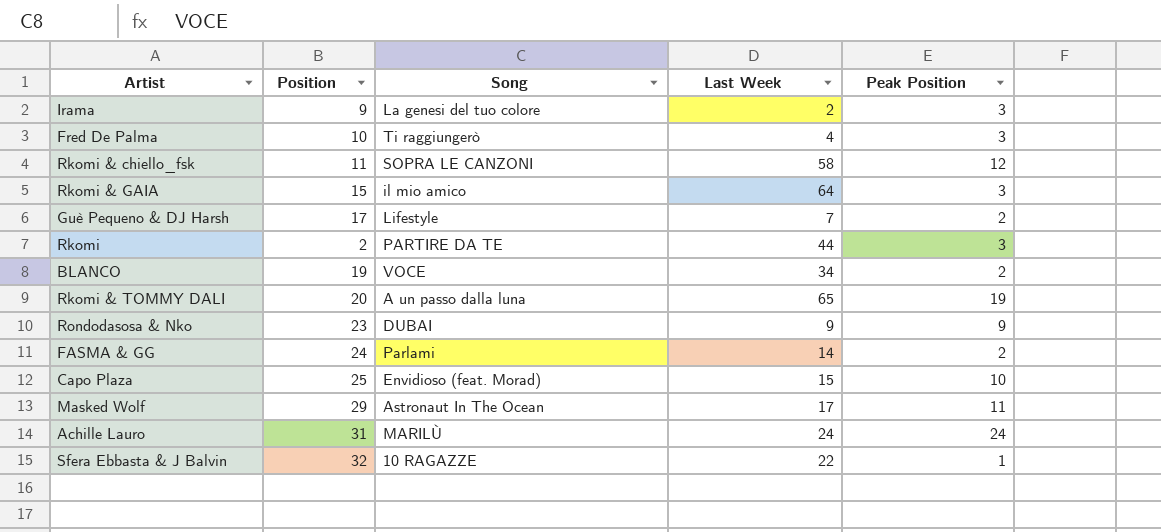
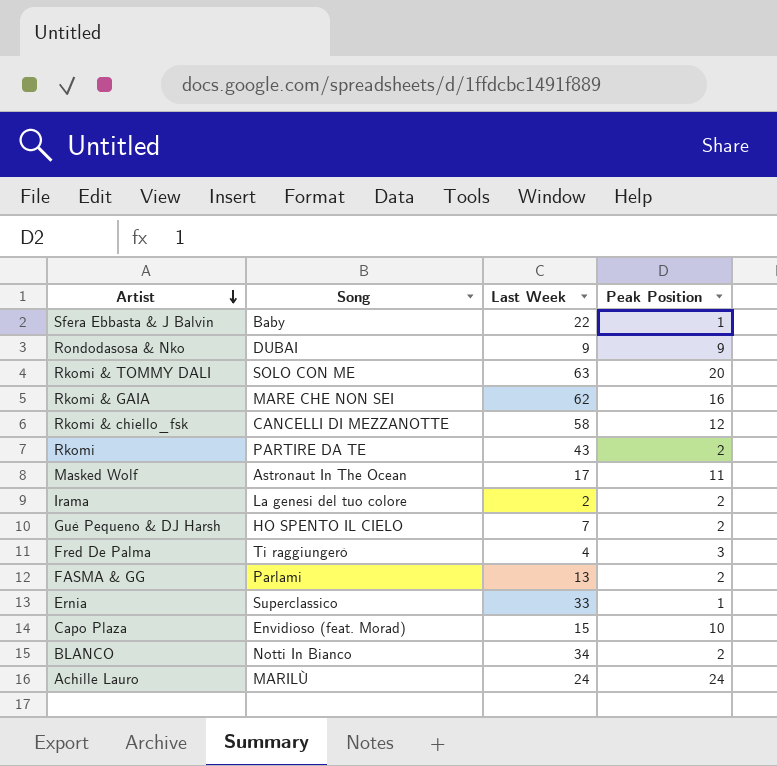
row order: none -> Artist descending
column Position | position: 2 -> none
Sfera Ebbasta & J Balvin | Song: 10 RAGAZZE -> Baby
Rkomi & TOMMY DALI | Song: A un passo dalla luna -> SOLO CON ME
Rkomi & TOMMY DALI | Last Week: 65 -> 63
Rkomi & TOMMY DALI | Peak Position: 19 -> 20
Rkomi & GAIA | Song: il mio amico -> MARE CHE NON SEI
Rkomi & GAIA | Last Week: 64 -> 62
Rkomi & GAIA | Peak Position: 3 -> 16
Rkomi & chiello_fsk | Song: SOPRA LE CANZONI -> CANCELLI DI MEZZANOTTE
Rkomi | Last Week: 44 -> 43
Rkomi | Peak Position: 3 -> 2
Irama | Peak Position: 3 -> 2
Guè Pequeno & DJ Harsh | Song: Lifestyle -> HO SPENTO IL CIELO
FASMA & GG | Last Week: 14 -> 13
row Ernia: none -> Superclassico | 33 | 1
BLANCO | Song: VOCE -> Notti In Bianco

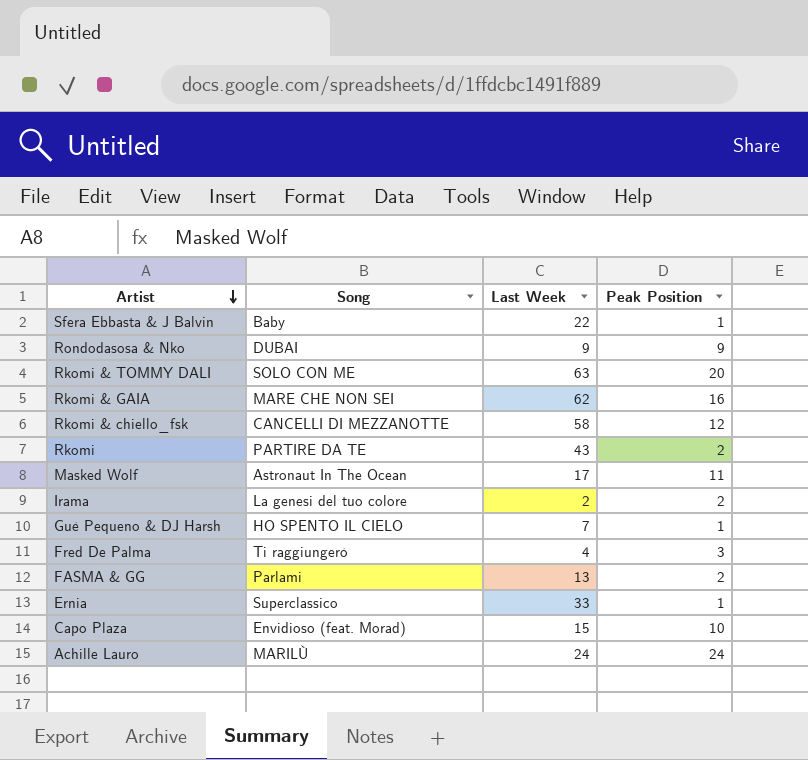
row BLANCO: Notti In Bianco | 34 | 2 -> none
Guè Pequeno & DJ Harsh | Peak Position: 2 -> 1

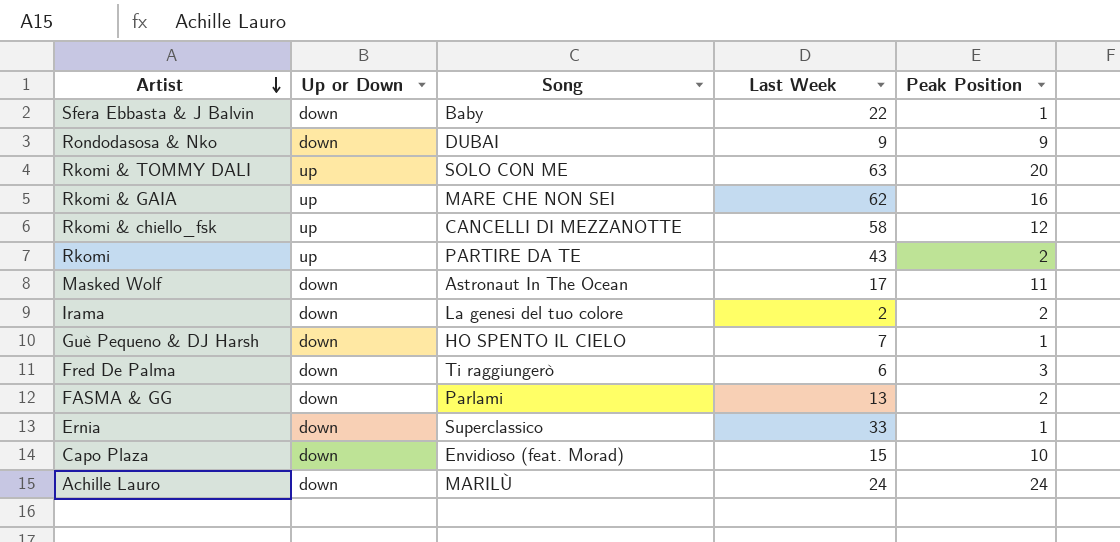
column Up or Down | position: none -> 2
Fred De Palma | Last Week: 4 -> 6

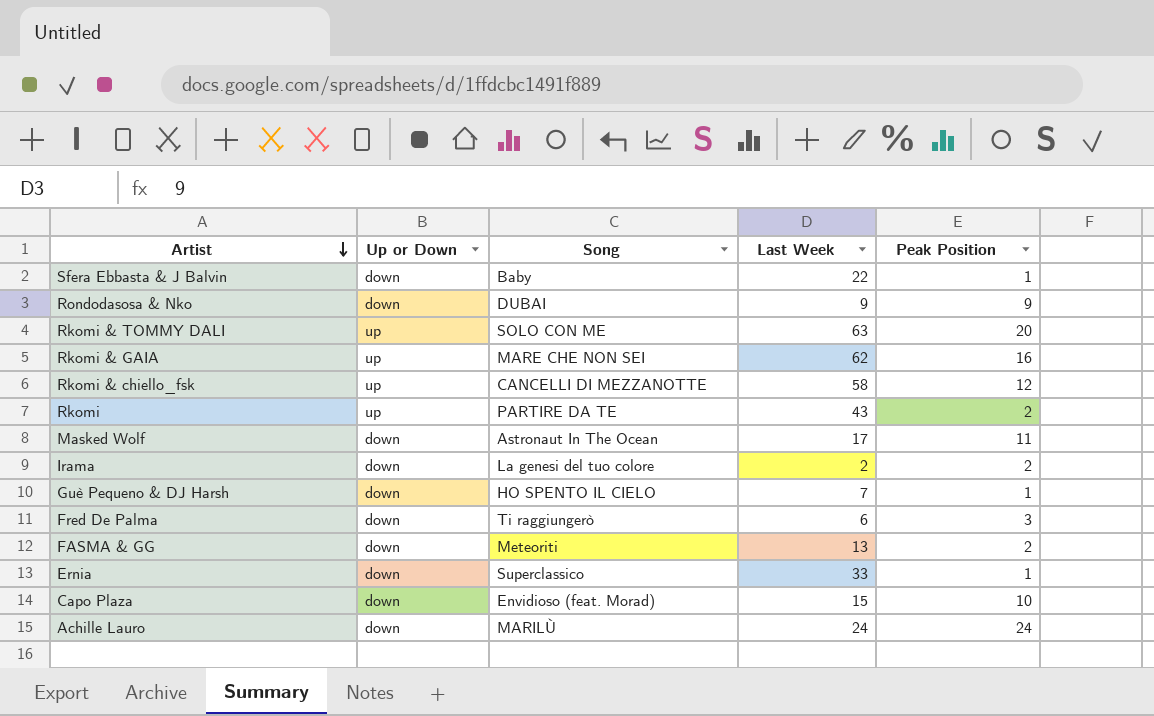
FASMA & GG | Song: Parlami -> Meteoriti

